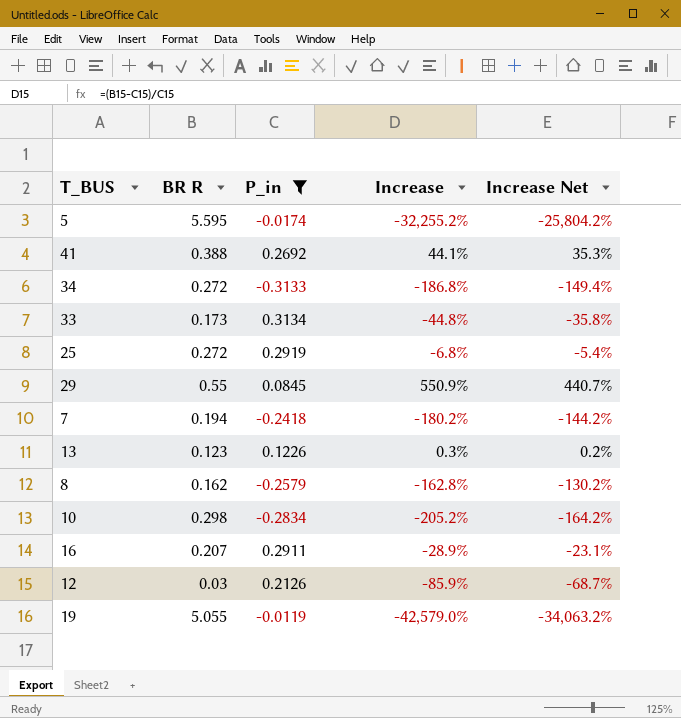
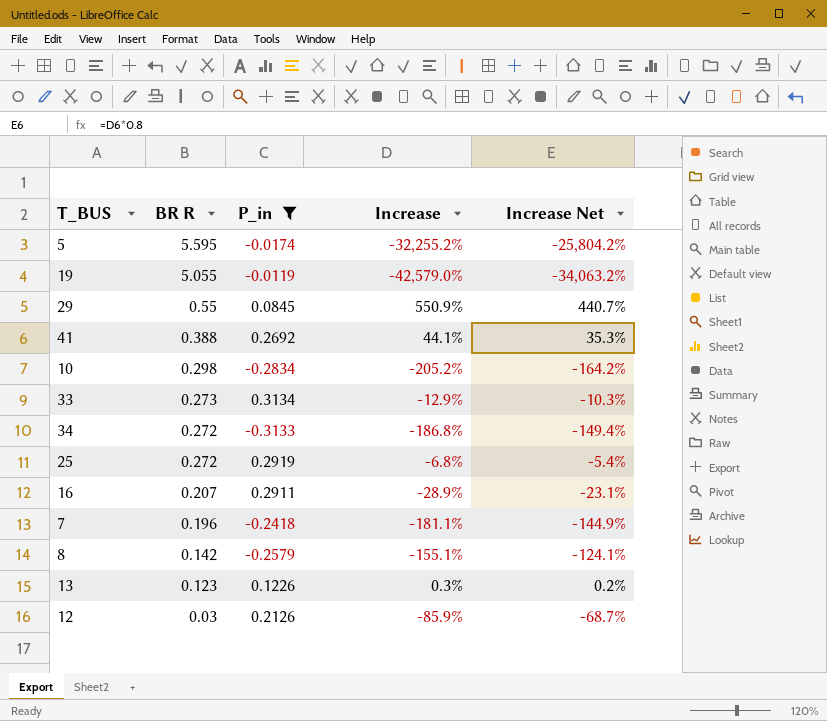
row order: none -> BR R descending
33 | BR R: 0.173 -> 0.273
33 | Increase: -44.8% -> -12.9%
33 | Increase Net: -35.8% -> -10.3%
7 | BR R: 0.194 -> 0.196
7 | Increase: -180.2% -> -181.1%
7 | Increase Net: -144.2% -> -144.9%
8 | BR R: 0.162 -> 0.142
8 | Increase: -162.8% -> -155.1%
8 | Increase Net: -130.2% -> -124.1%

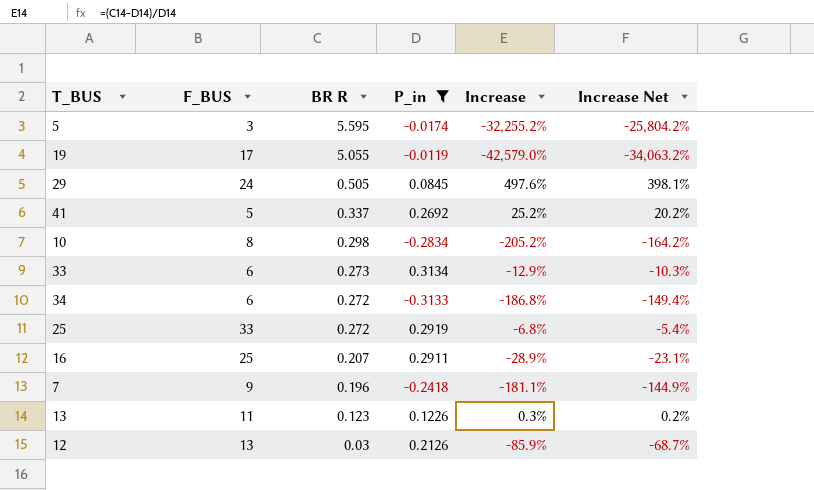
column F_BUS | position: none -> 2
row 8: 0.142 | -0.2579 | -155.1% | -124.1% -> none
29 | BR R: 0.55 -> 0.505
29 | Increase: 550.9% -> 497.6%
29 | Increase Net: 440.7% -> 398.1%
41 | BR R: 0.388 -> 0.337
41 | Increase: 44.1% -> 25.2%
41 | Increase Net: 35.3% -> 20.2%

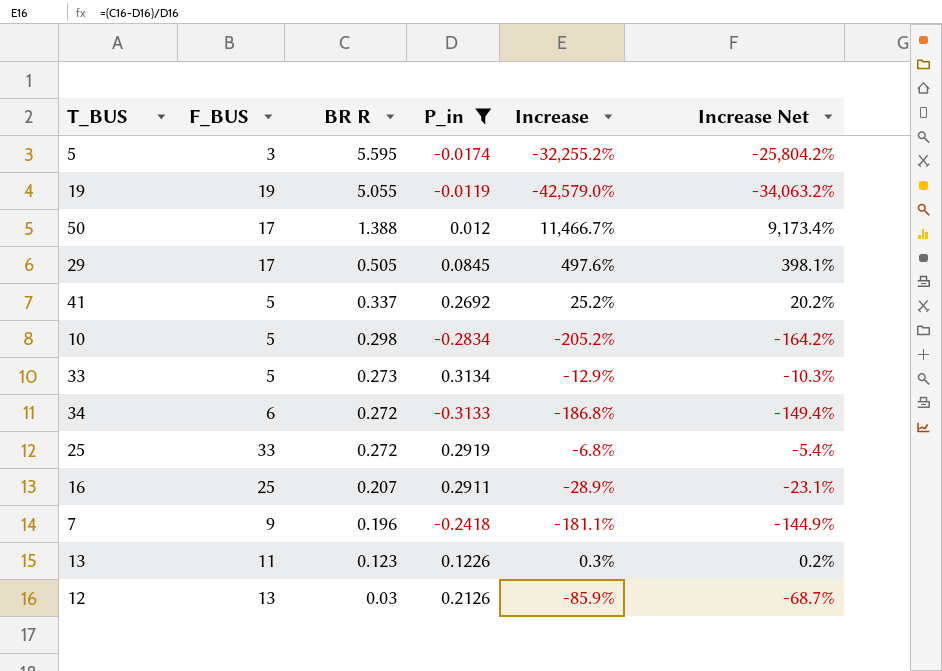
19 | F_BUS: 17 -> 19
row 50: none -> 17 | 1.388 | 0.012 | 11,466.7% | 9,173.4%
29 | F_BUS: 24 -> 17
10 | F_BUS: 8 -> 5
33 | F_BUS: 6 -> 5

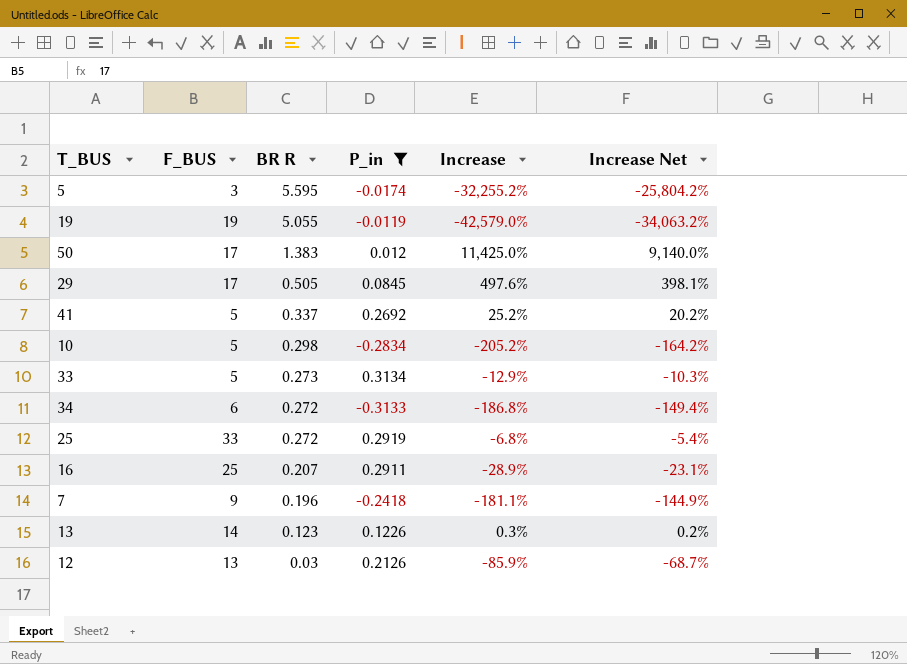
50 | BR R: 1.388 -> 1.383
50 | Increase: 11,466.7% -> 11,425.0%
50 | Increase Net: 9,173.4% -> 9,140.0%
13 | F_BUS: 11 -> 14

